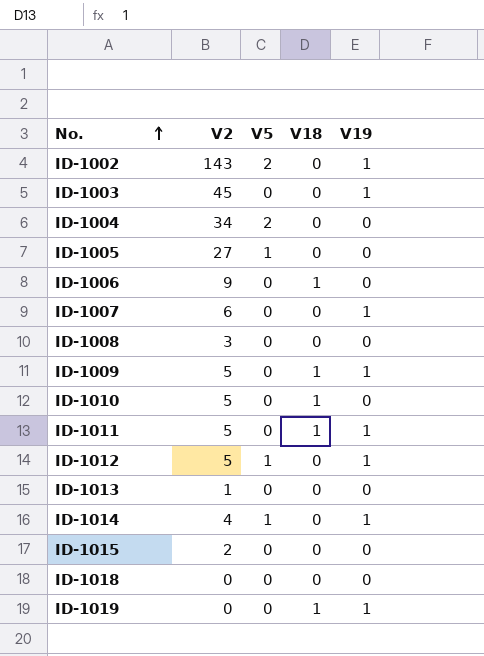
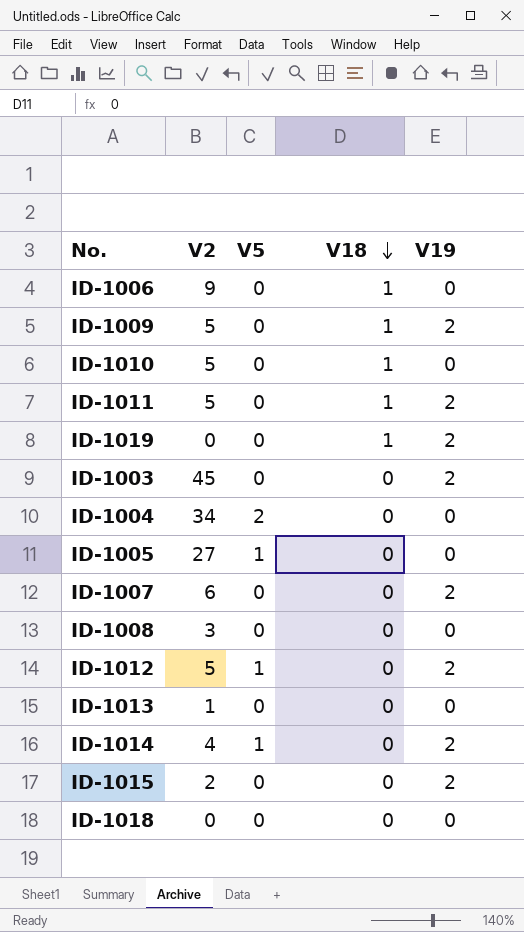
row order: No. ascending -> V18 descending
row ID-1002: 143 | 2 | 0 | 1 -> none
ID-1009 | V19: 1 -> 2
ID-1011 | V19: 1 -> 2
ID-1019 | V19: 1 -> 2
ID-1003 | V19: 1 -> 2
ID-1007 | V19: 1 -> 2
ID-1012 | V19: 1 -> 2
ID-1014 | V19: 1 -> 2
ID-1015 | V19: 0 -> 2

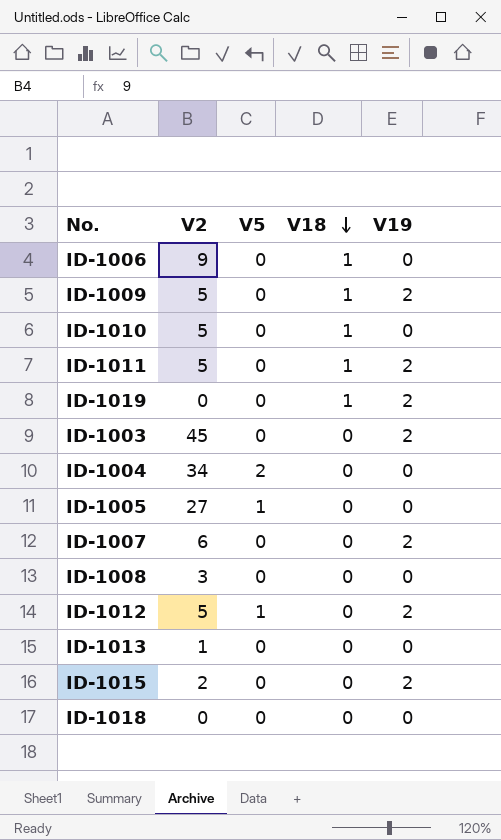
row ID-1014: 4 | 1 | 0 | 2 -> none

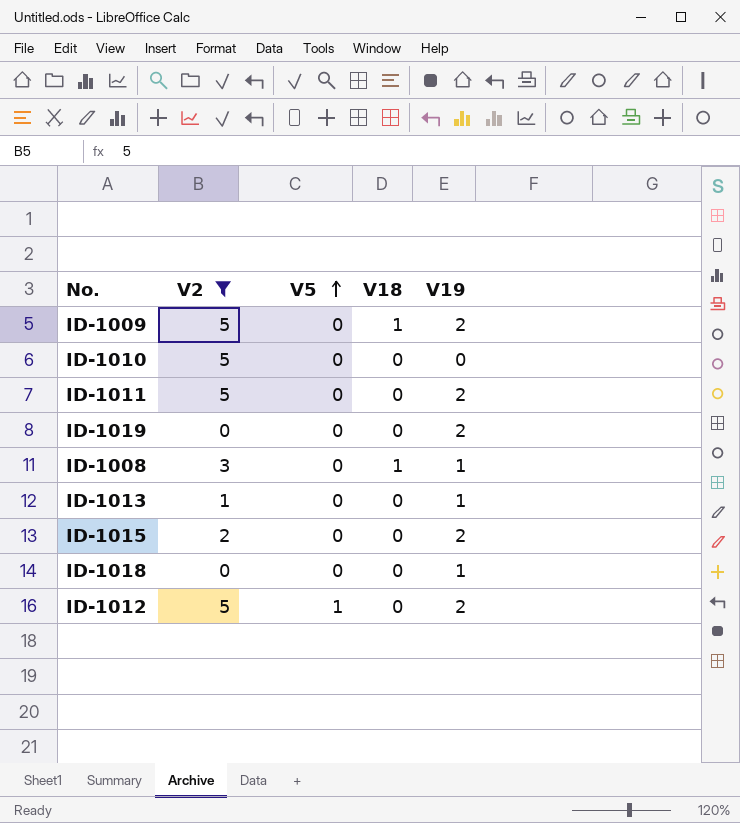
filter: none -> V2 <= 5
row order: V18 descending -> V5 ascending
ID-1010 | V18: 1 -> 0
ID-1011 | V18: 1 -> 0
ID-1019 | V18: 1 -> 0
ID-1008 | V18: 0 -> 1
ID-1008 | V19: 0 -> 1
ID-1013 | V19: 0 -> 1
ID-1018 | V19: 0 -> 1

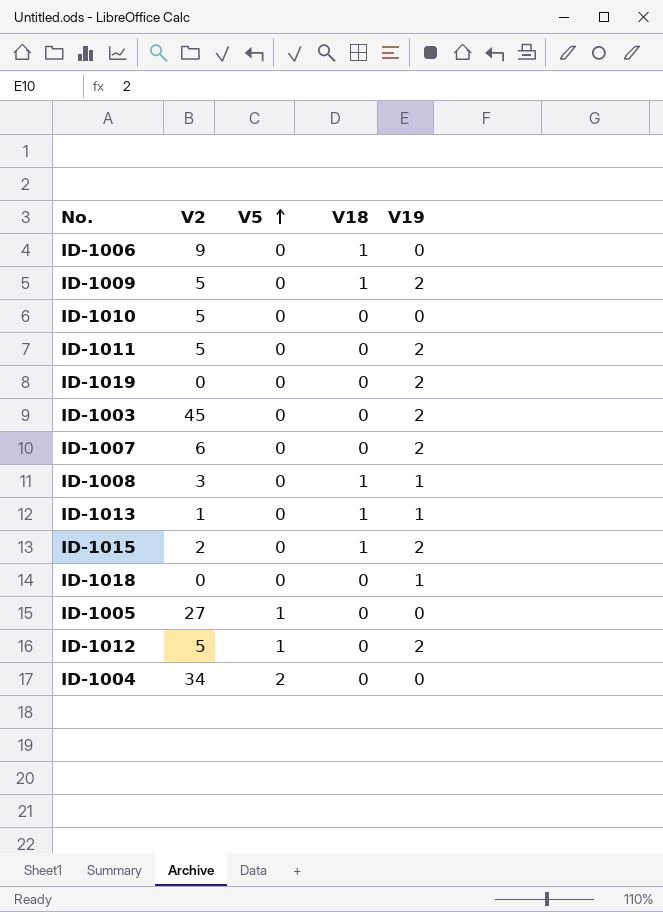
filter: V2 <= 5 -> none
ID-1013 | V18: 0 -> 1
ID-1015 | V18: 0 -> 1

